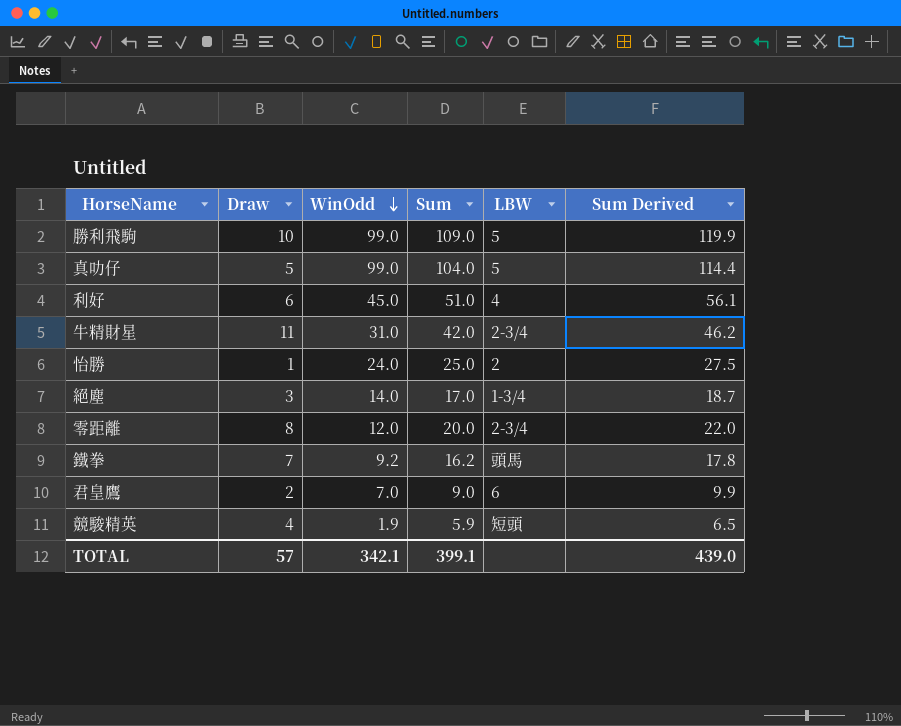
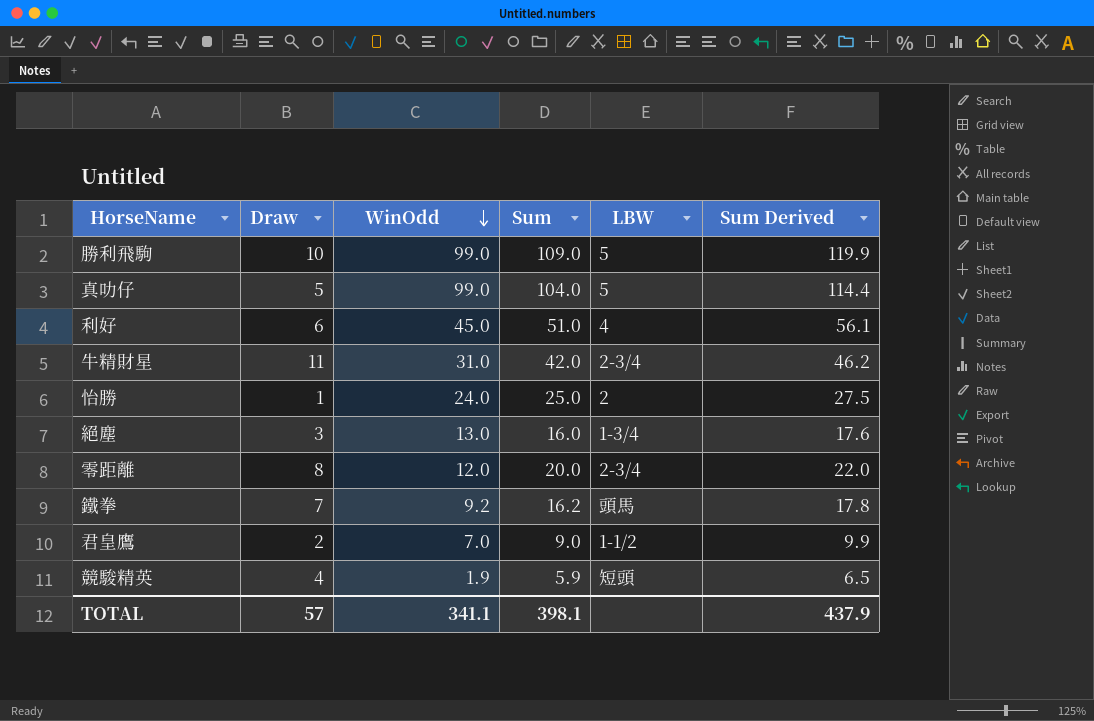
絕塵 | WinOdd: 14.0 -> 13.0
絕塵 | Sum: 17.0 -> 16.0
絕塵 | Sum Derived: 18.7 -> 17.6
君皇鷹 | LBW: 6 -> 1-1/2
TOTAL | WinOdd: 342.1 -> 341.1
TOTAL | Sum: 399.1 -> 398.1
TOTAL | Sum Derived: 439.0 -> 437.9

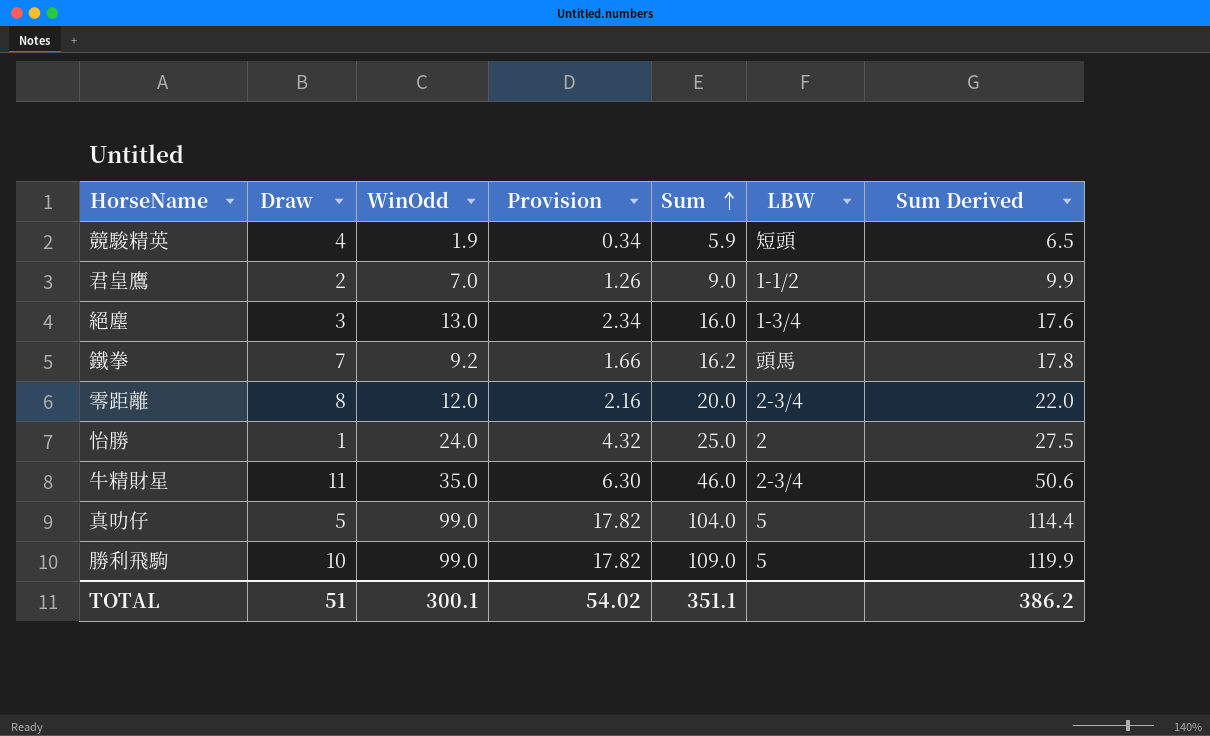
row order: WinOdd descending -> Sum ascending
column Provision | formula: none -> [WinOdd] * 0.18
row 利好: 6 | 45.0 | 51.0 | 4 | 56.1 -> none
牛精財星 | WinOdd: 31.0 -> 35.0
牛精財星 | Sum: 42.0 -> 46.0
牛精財星 | Sum Derived: 46.2 -> 50.6
TOTAL | Draw: 57 -> 51
TOTAL | WinOdd: 341.1 -> 300.1
TOTAL | Sum: 398.1 -> 351.1
TOTAL | Sum Derived: 437.9 -> 386.2

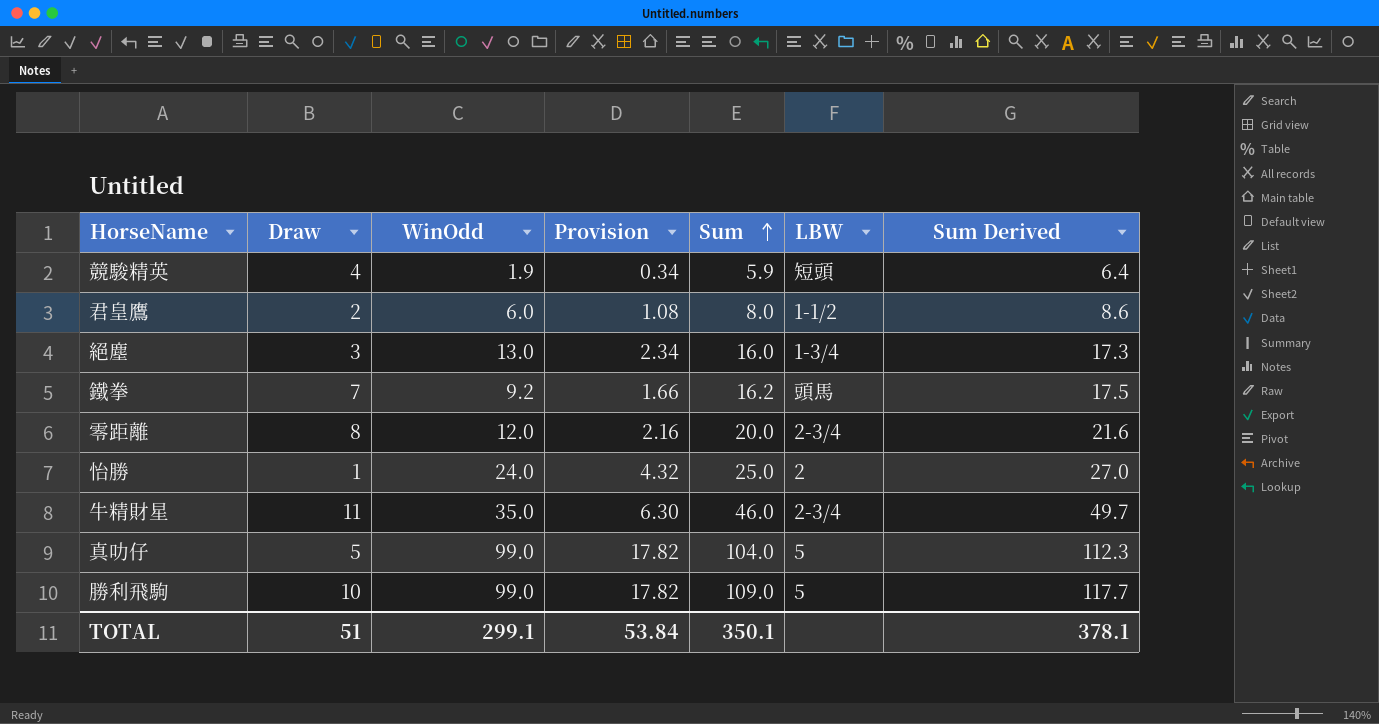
column Sum Derived | formula: [Sum] * 1.1 -> [Sum] * 1.08
君皇鷹 | WinOdd: 7.0 -> 6.0
君皇鷹 | Provision: 1.26 -> 1.08
君皇鷹 | Sum: 9.0 -> 8.0
TOTAL | WinOdd: 300.1 -> 299.1
TOTAL | Provision: 54.02 -> 53.84
TOTAL | Sum: 351.1 -> 350.1
TOTAL | Sum Derived: 386.2 -> 378.1

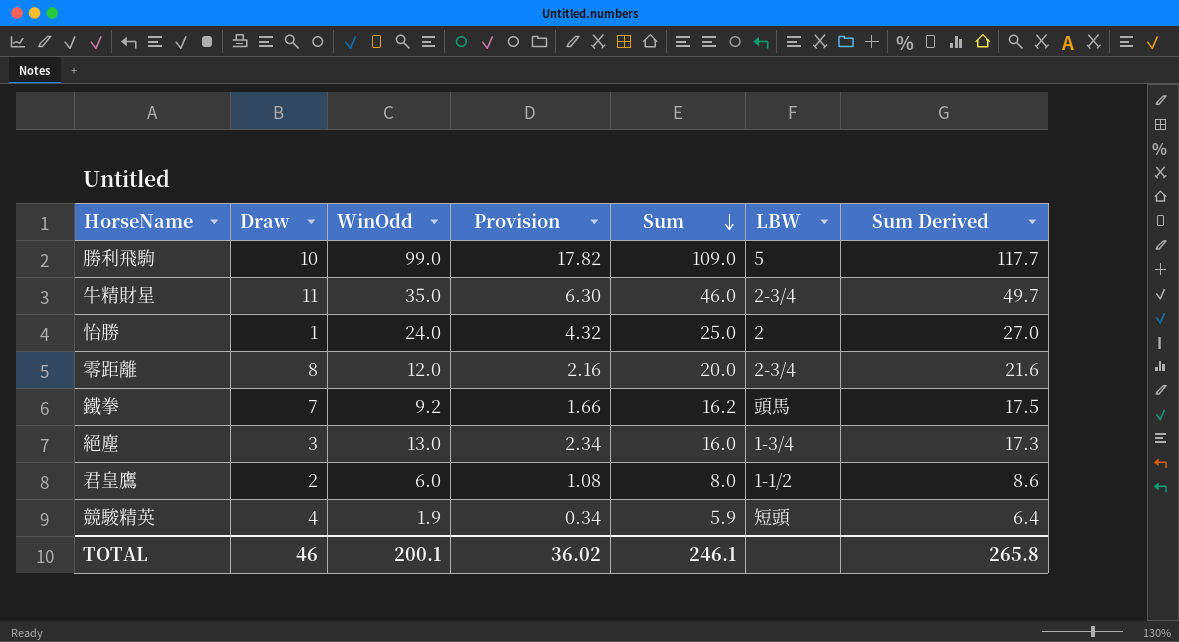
row order: Sum ascending -> Sum descending
row 真叻仔: 5 | 99.0 | 17.82 | 104.0 | 5 | 112.3 -> none
TOTAL | Draw: 51 -> 46
TOTAL | WinOdd: 299.1 -> 200.1
TOTAL | Provision: 53.84 -> 36.02
TOTAL | Sum: 350.1 -> 246.1
TOTAL | Sum Derived: 378.1 -> 265.8

